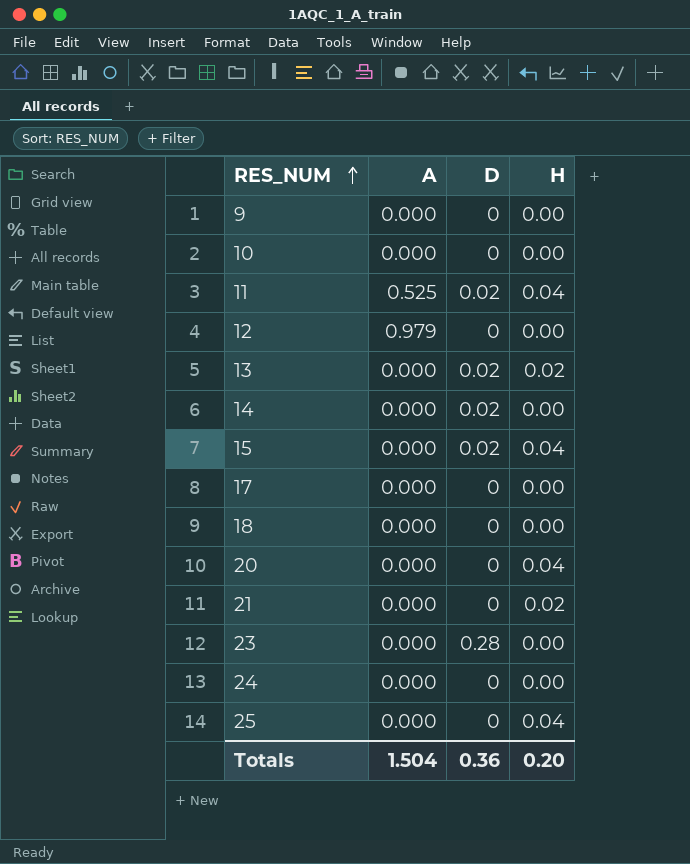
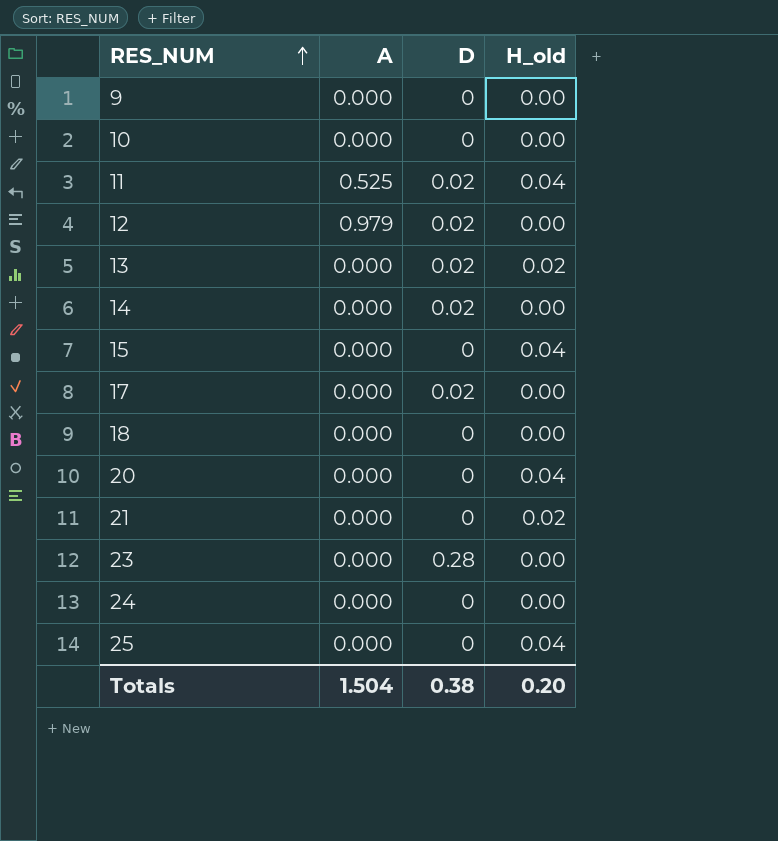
column name: H -> H_old
12 | D: 0 -> 0.02
15 | D: 0.02 -> 0
17 | D: 0 -> 0.02
Totals | D: 0.36 -> 0.38

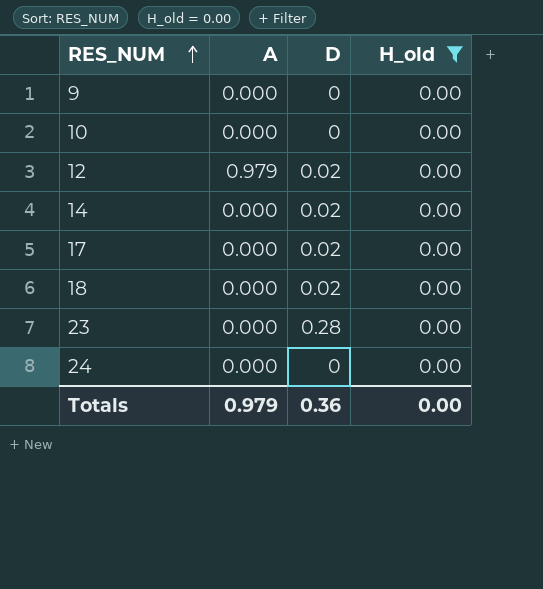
filter: none -> H_old = 0.00
18 | D: 0 -> 0.02
Totals | A: 1.504 -> 0.979
Totals | D: 0.38 -> 0.36
Totals | H_old: 0.20 -> 0.00

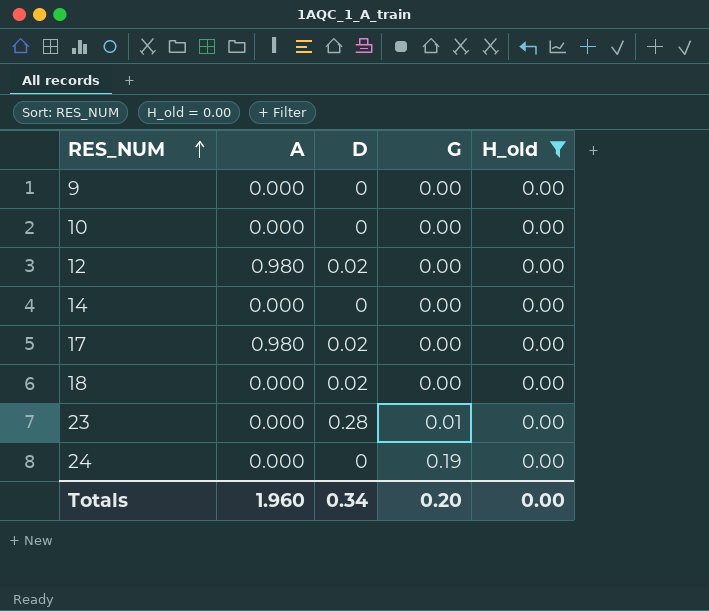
column G | position: none -> 4
12 | A: 0.979 -> 0.980
14 | D: 0.02 -> 0
17 | A: 0.000 -> 0.980
Totals | A: 0.979 -> 1.960
Totals | D: 0.36 -> 0.34

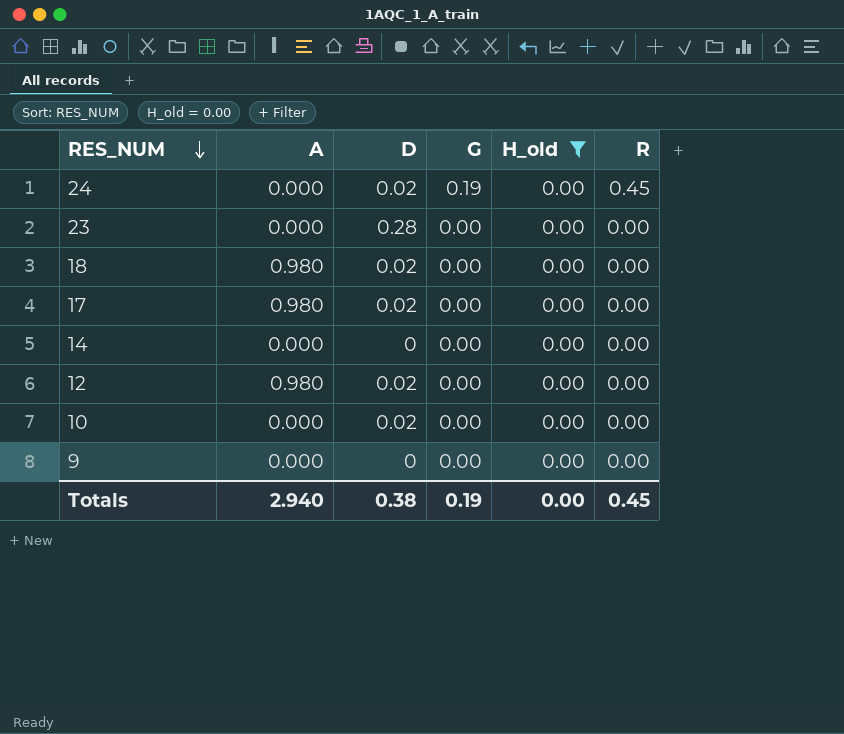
row order: RES_NUM ascending -> RES_NUM descending
column R | position: none -> 6
24 | D: 0 -> 0.02
23 | G: 0.01 -> 0.00
18 | A: 0.000 -> 0.980
10 | D: 0 -> 0.02
Totals | A: 1.960 -> 2.940
Totals | D: 0.34 -> 0.38
Totals | G: 0.20 -> 0.19

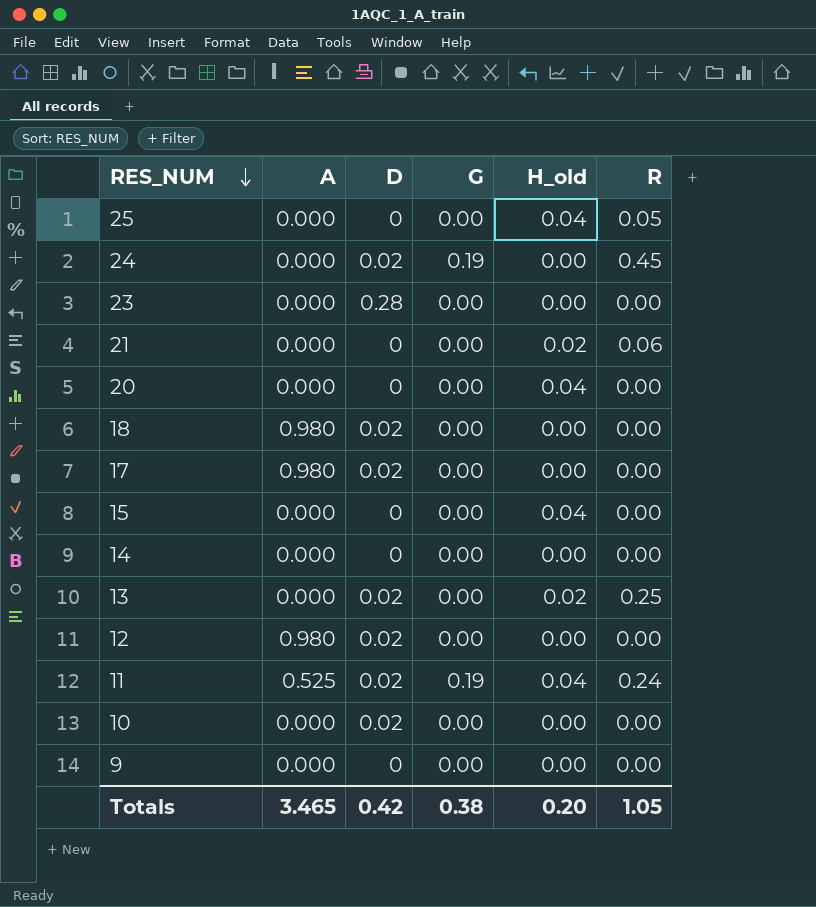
filter: H_old = 0.00 -> none
Totals | A: 2.940 -> 3.465
Totals | D: 0.38 -> 0.42
Totals | G: 0.19 -> 0.38
Totals | H_old: 0.00 -> 0.20
Totals | R: 0.45 -> 1.05

